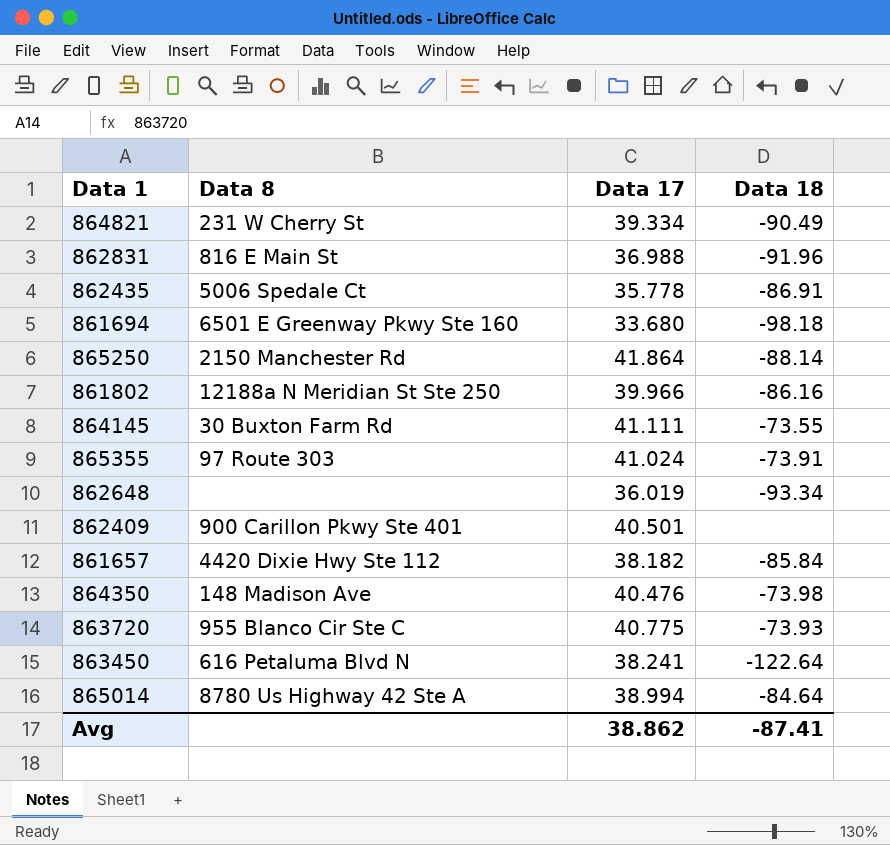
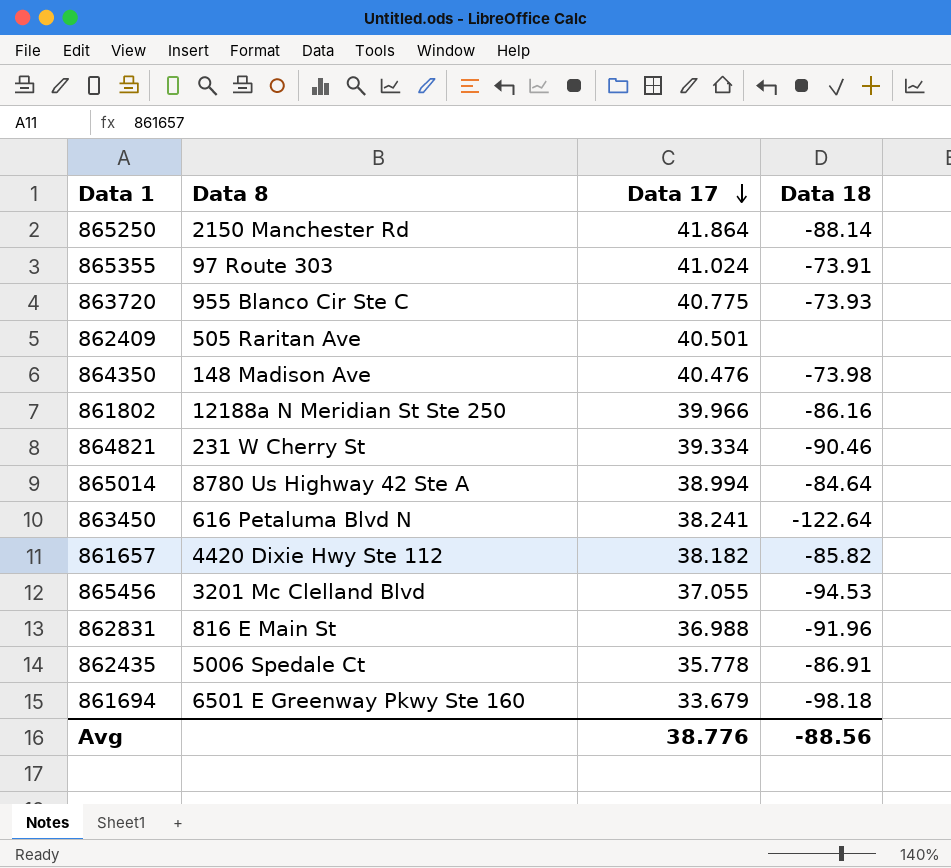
row order: none -> Data 17 descending
row 864145: 30 Buxton Farm Rd | 41.111 | -73.55 -> none
row 862648: none | 36.019 | -93.34 -> none
862409 | Data 8: 900 Carillon Pkwy Ste 401 -> 505 Raritan Ave
864821 | Data 18: -90.49 -> -90.46
861657 | Data 18: -85.84 -> -85.82
row 865456: none -> 3201 Mc Clelland Blvd | 37.055 | -94.53
861694 | Data 17: 33.680 -> 33.679
Avg | Data 17: 38.862 -> 38.776
Avg | Data 18: -87.41 -> -88.56

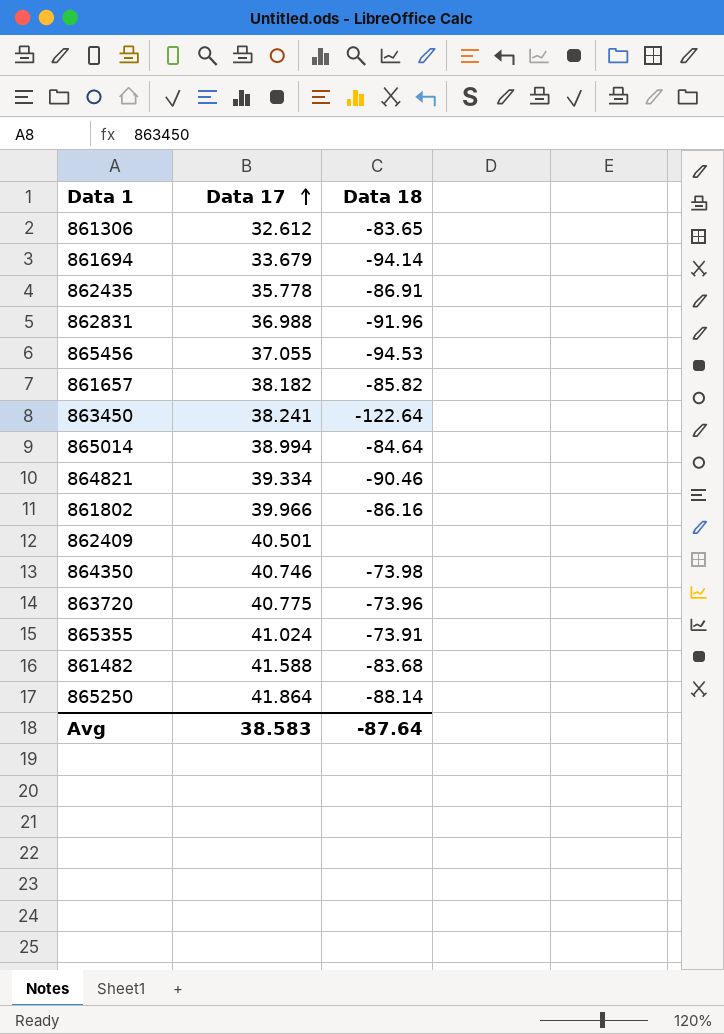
row order: Data 17 descending -> Data 17 ascending
column Data 8 | position: 2 -> none
row 861306: none -> 32.612 | -83.65
861694 | Data 18: -98.18 -> -94.14
864350 | Data 17: 40.476 -> 40.746
863720 | Data 18: -73.93 -> -73.96
row 861482: none -> 41.588 | -83.68
Avg | Data 17: 38.776 -> 38.583
Avg | Data 18: -88.56 -> -87.64

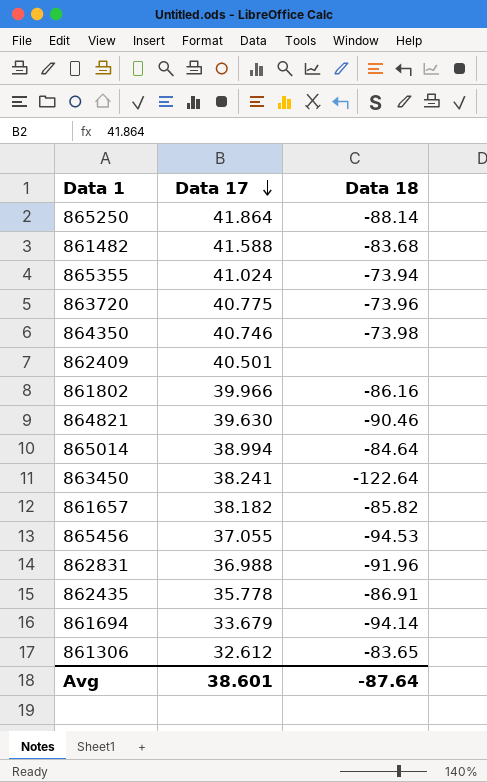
row order: Data 17 ascending -> Data 17 descending
865355 | Data 18: -73.91 -> -73.94
864821 | Data 17: 39.334 -> 39.630
Avg | Data 17: 38.583 -> 38.601

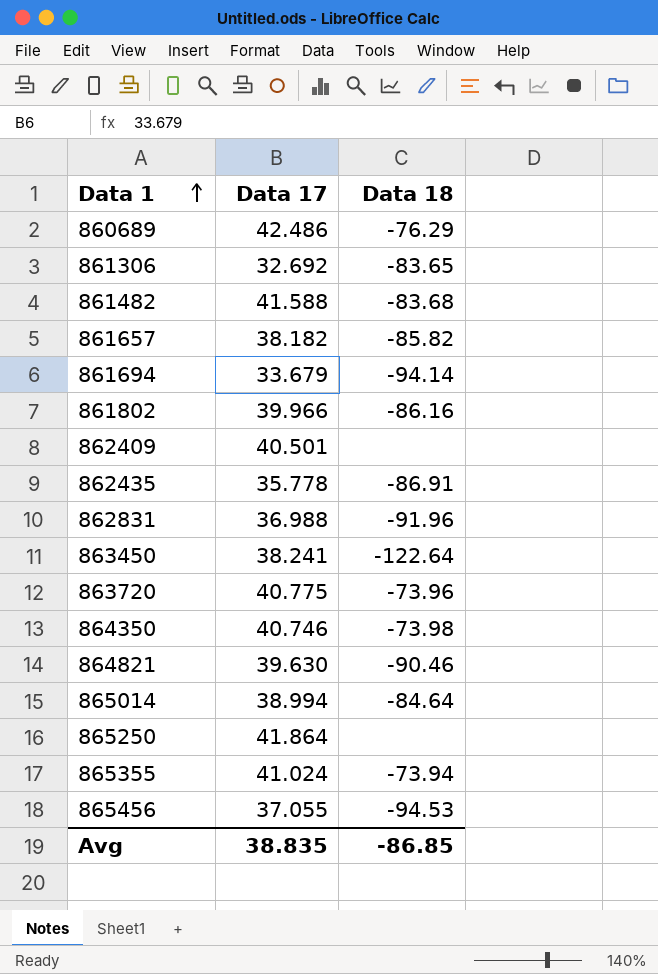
row order: Data 17 descending -> Data 1 ascending
row 860689: none -> 42.486 | -76.29
861306 | Data 17: 32.612 -> 32.692
865250 | Data 18: -88.14 -> none
Avg | Data 17: 38.601 -> 38.835
Avg | Data 18: -87.64 -> -86.85

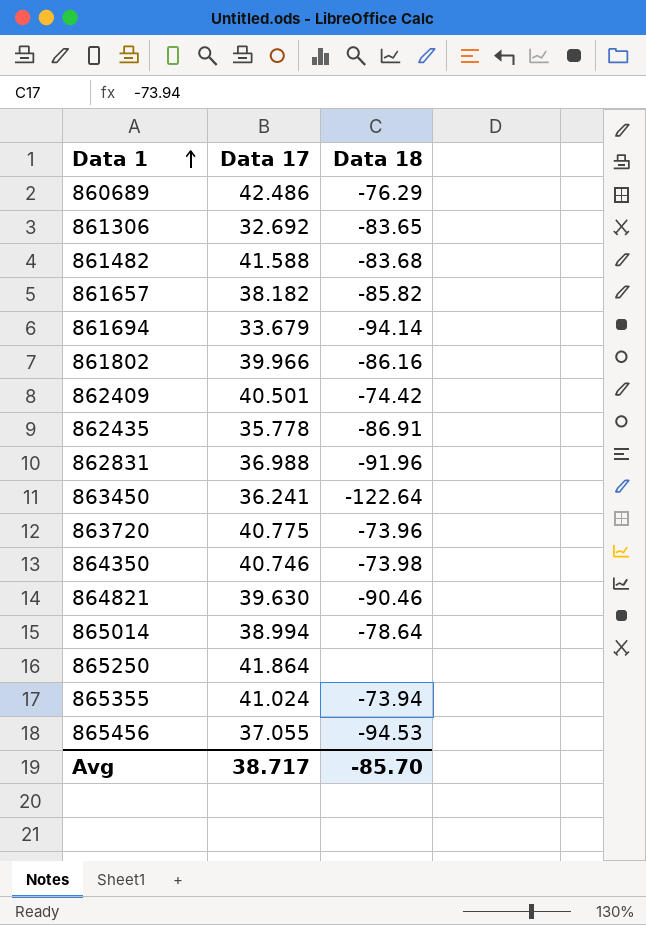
862409 | Data 18: none -> -74.42
863450 | Data 17: 38.241 -> 36.241
865014 | Data 18: -84.64 -> -78.64
Avg | Data 17: 38.835 -> 38.717
Avg | Data 18: -86.85 -> -85.70

